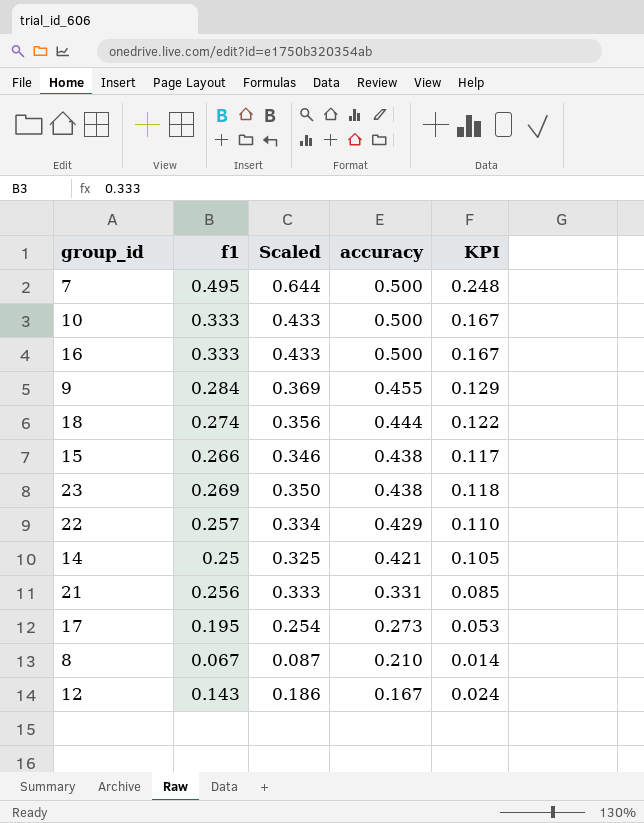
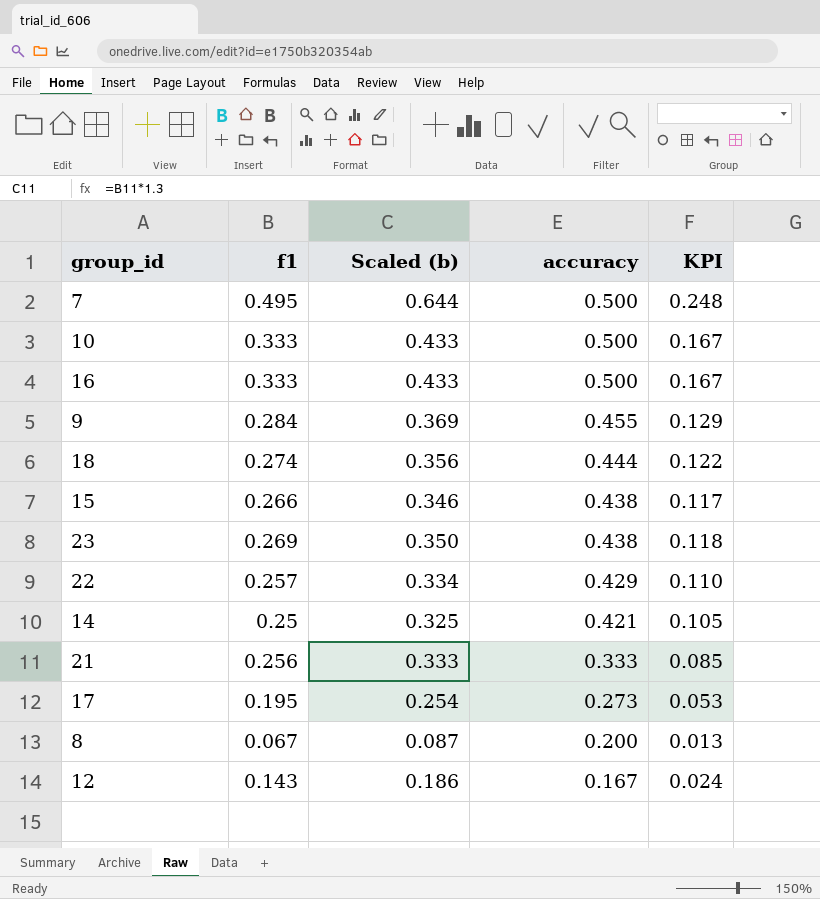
column name: Scaled -> Scaled (b)
21 | accuracy: 0.331 -> 0.333
8 | accuracy: 0.210 -> 0.200
8 | KPI: 0.014 -> 0.013

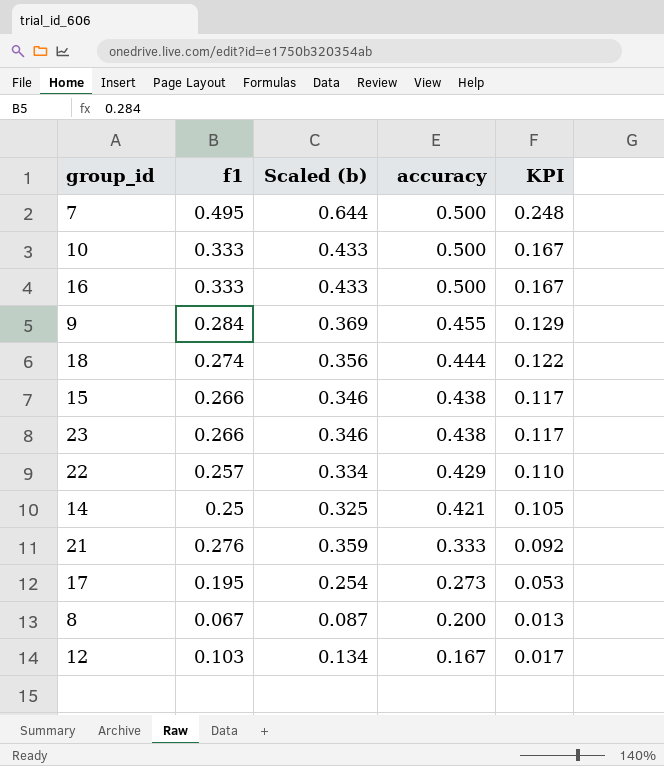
23 | f1: 0.269 -> 0.266
23 | Scaled (b): 0.350 -> 0.346
23 | KPI: 0.118 -> 0.117
21 | f1: 0.256 -> 0.276
21 | Scaled (b): 0.333 -> 0.359
21 | KPI: 0.085 -> 0.092
12 | f1: 0.143 -> 0.103
12 | Scaled (b): 0.186 -> 0.134
12 | KPI: 0.024 -> 0.017

